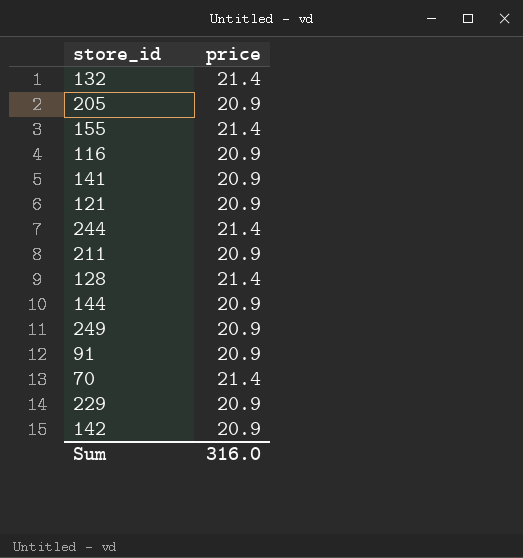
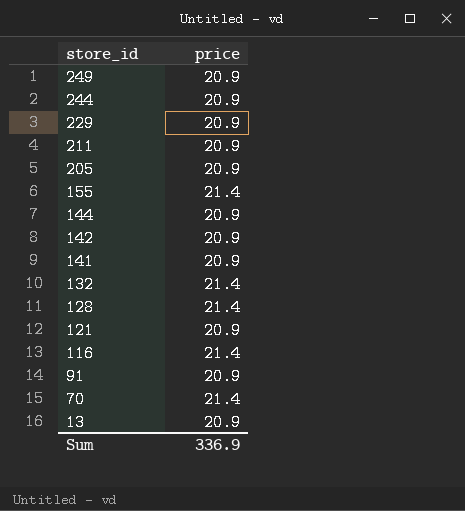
row order: none -> store_id descending
244 | price: 21.4 -> 20.9
116 | price: 20.9 -> 21.4
row 13: none -> 20.9
Sum | price: 316.0 -> 336.9

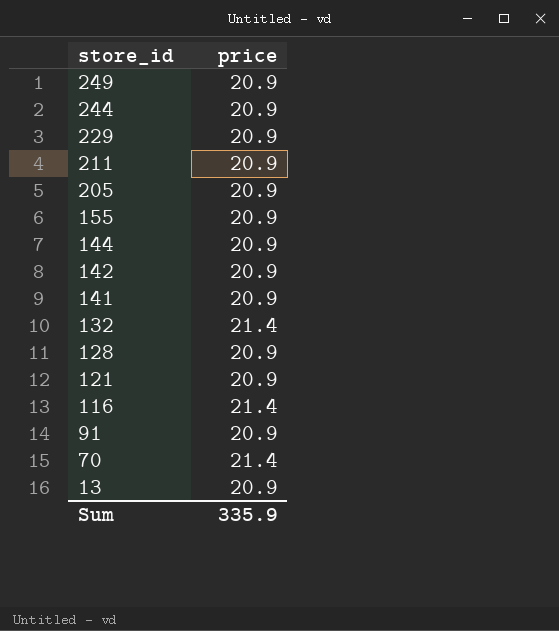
155 | price: 21.4 -> 20.9
128 | price: 21.4 -> 20.9
Sum | price: 336.9 -> 335.9

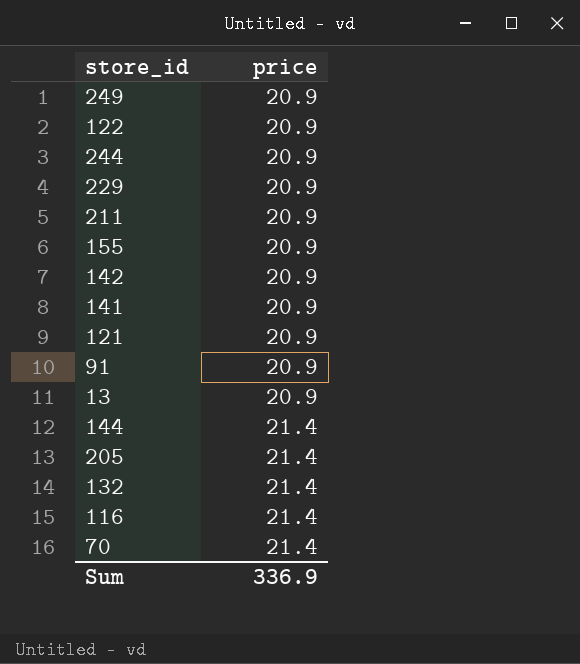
row order: store_id descending -> price ascending
row 128: 20.9 -> none
row 122: none -> 20.9
144 | price: 20.9 -> 21.4
205 | price: 20.9 -> 21.4
Sum | price: 335.9 -> 336.9

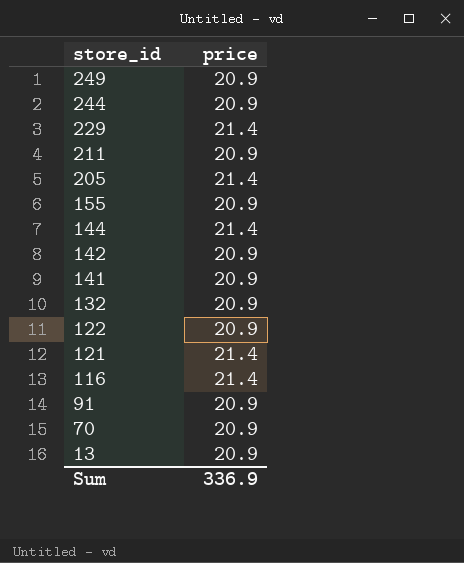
row order: price ascending -> store_id descending
229 | price: 20.9 -> 21.4
132 | price: 21.4 -> 20.9
121 | price: 20.9 -> 21.4
70 | price: 21.4 -> 20.9

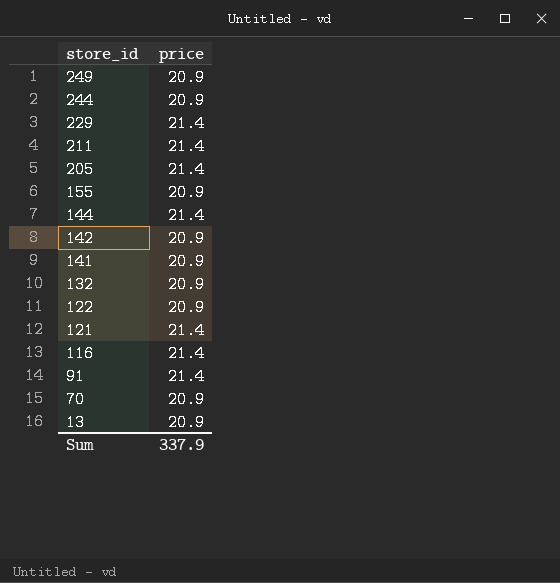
211 | price: 20.9 -> 21.4
91 | price: 20.9 -> 21.4
Sum | price: 336.9 -> 337.9

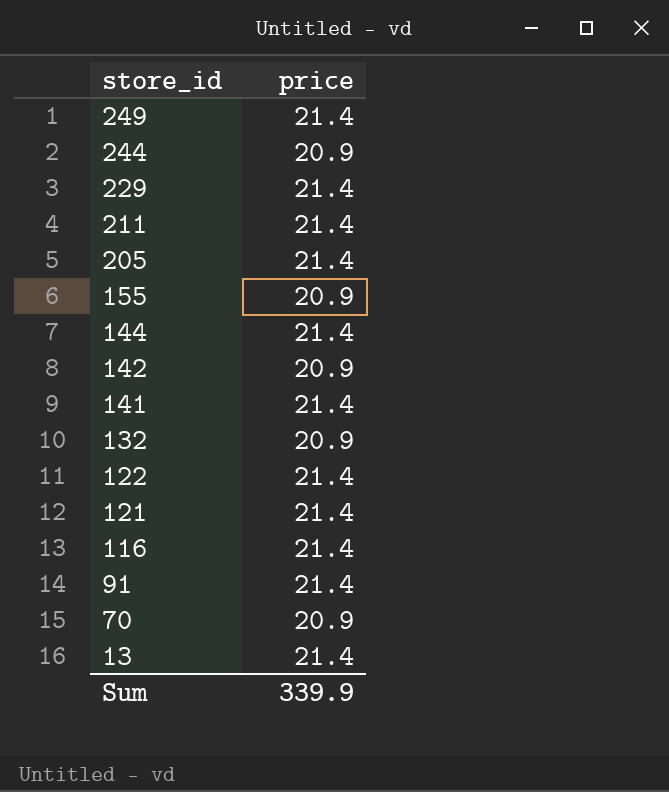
249 | price: 20.9 -> 21.4
141 | price: 20.9 -> 21.4
122 | price: 20.9 -> 21.4
13 | price: 20.9 -> 21.4
Sum | price: 337.9 -> 339.9

